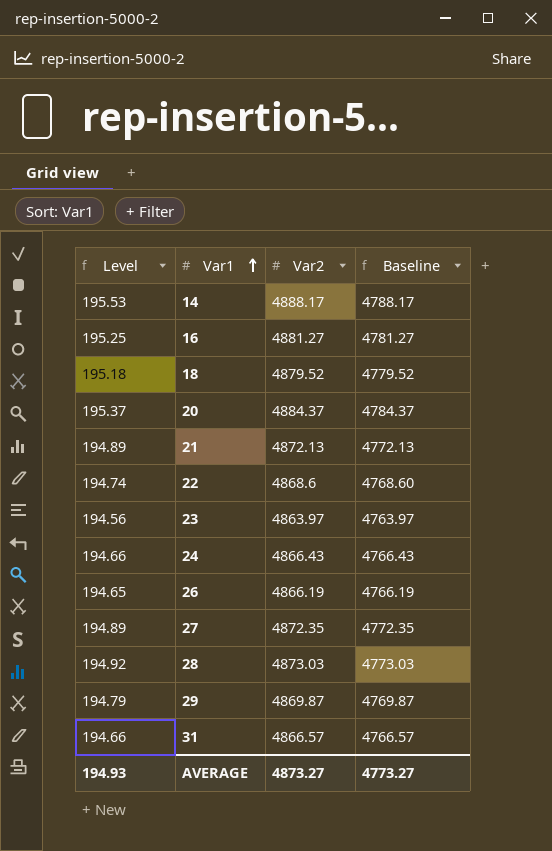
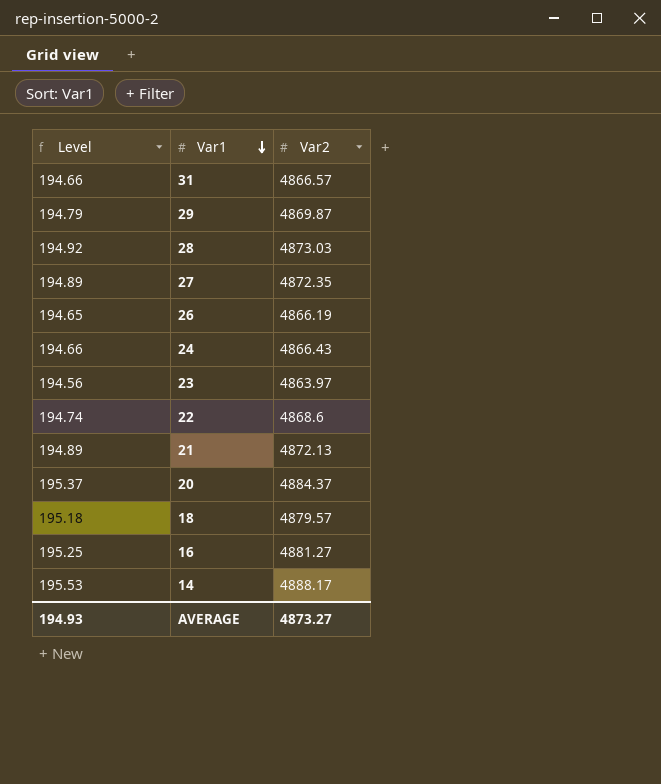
row order: Var1 ascending -> Var1 descending
column Baseline | formula: [Var2] - 100 -> none
18 | Var2: 4879.52 -> 4879.57

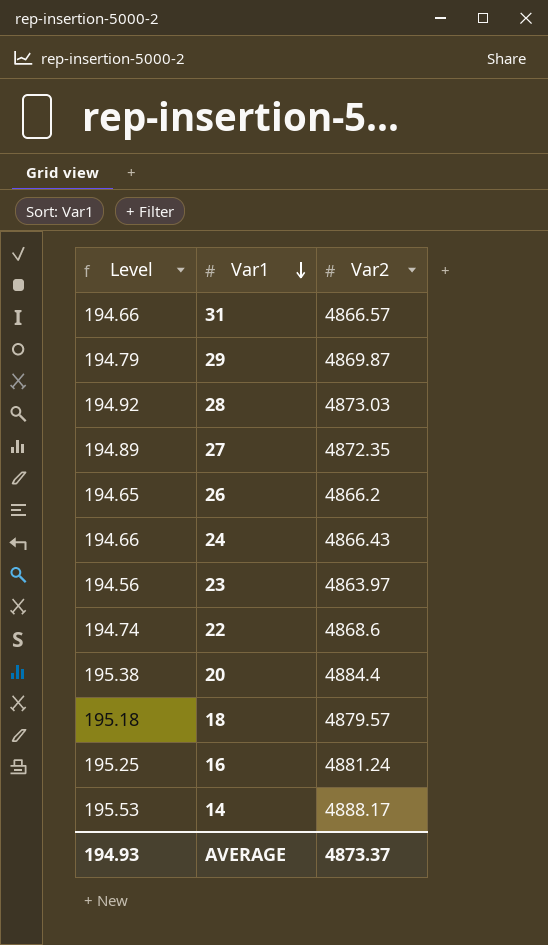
row 21: 194.89 | 4872.13 -> none
26 | Var2: 4866.19 -> 4866.2
20 | Level: 195.37 -> 195.38
20 | Var2: 4884.37 -> 4884.4
16 | Var2: 4881.27 -> 4881.24
AVERAGE | Var2: 4873.27 -> 4873.37

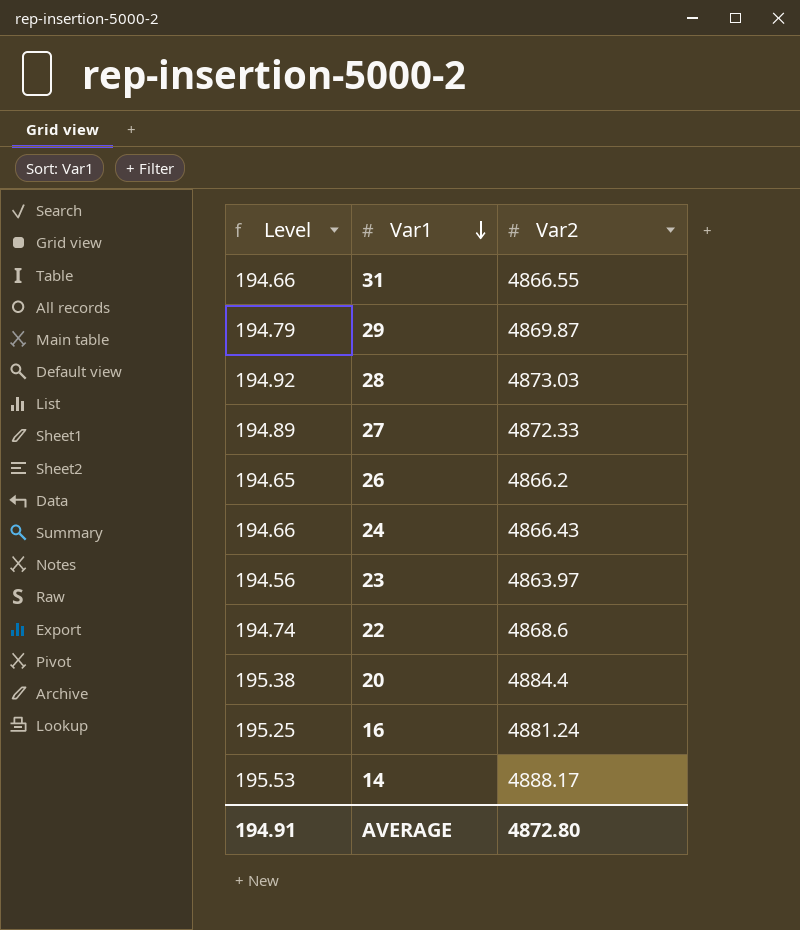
row 18: 195.18 | 4879.57 -> none
31 | Var2: 4866.57 -> 4866.55
27 | Var2: 4872.35 -> 4872.33
AVERAGE | Level: 194.93 -> 194.91
AVERAGE | Var2: 4873.37 -> 4872.80

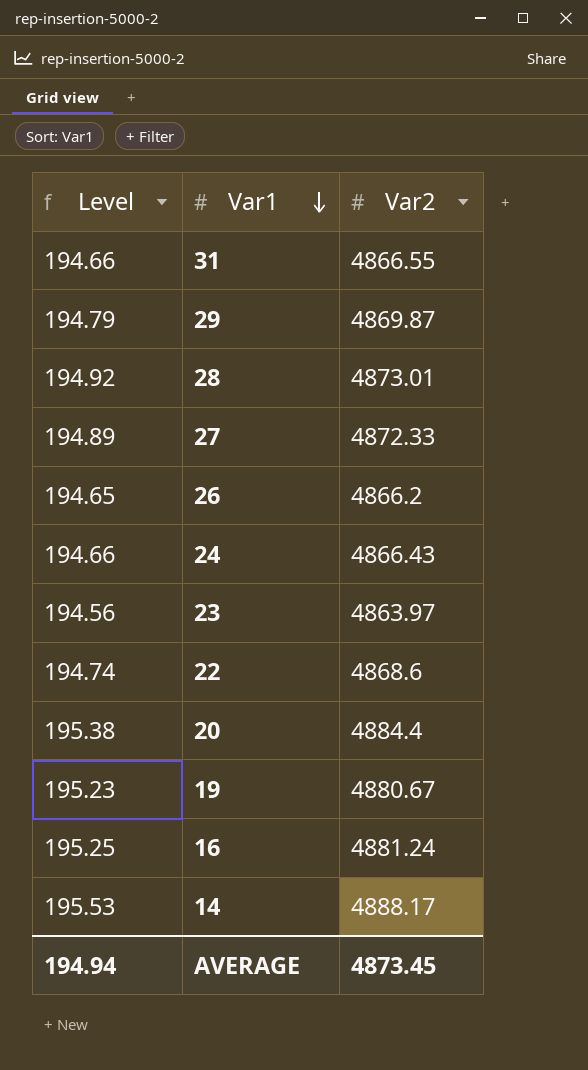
28 | Var2: 4873.03 -> 4873.01
row 19: none -> 195.23 | 4880.67
AVERAGE | Level: 194.91 -> 194.94
AVERAGE | Var2: 4872.80 -> 4873.45

